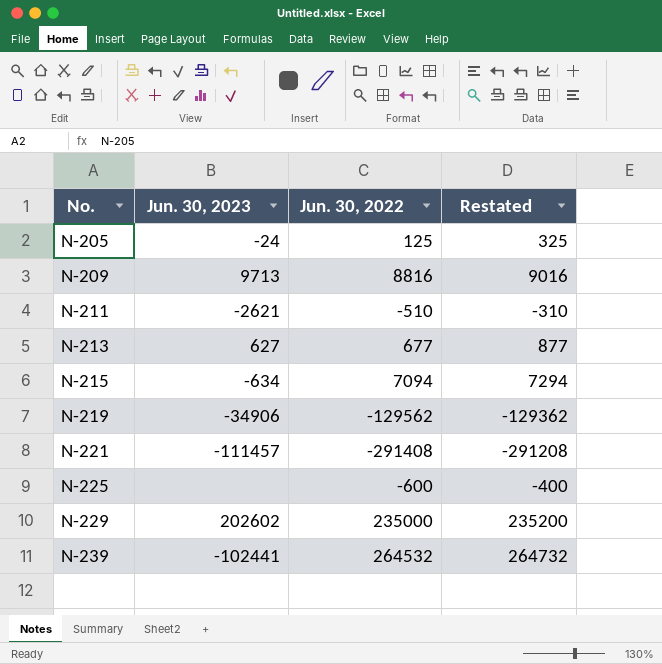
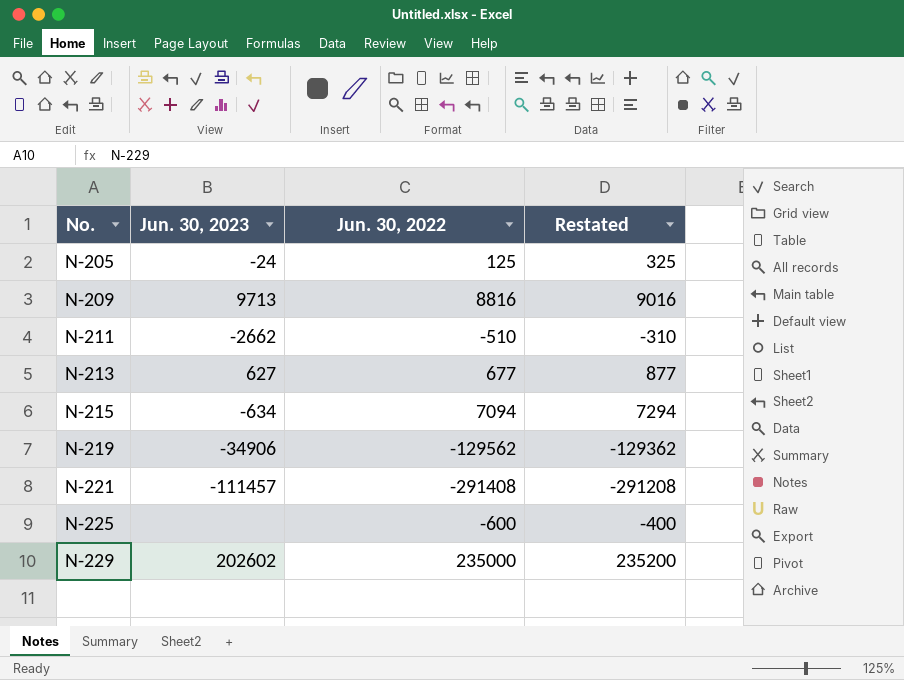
row N-239: -102441 | 264532 | 264732 -> none
N-211 | Jun. 30, 2023: -2621 -> -2662

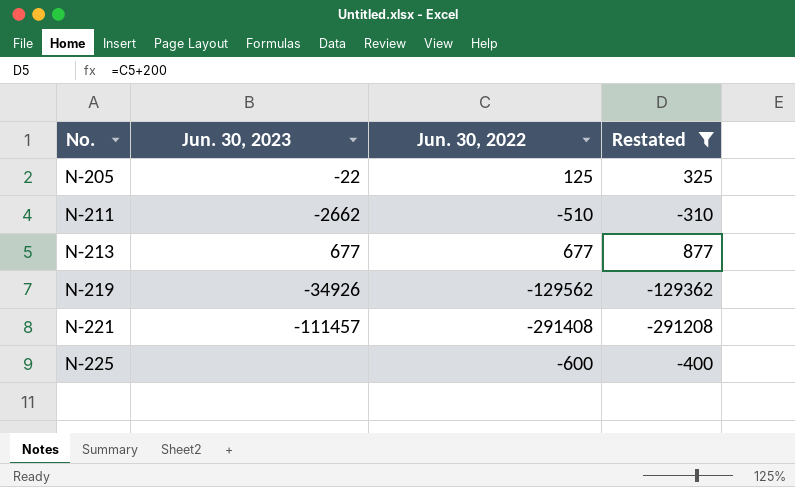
filter: none -> Restated <= 877
N-205 | Jun. 30, 2023: -24 -> -22
N-213 | Jun. 30, 2023: 627 -> 677
N-219 | Jun. 30, 2023: -34906 -> -34926

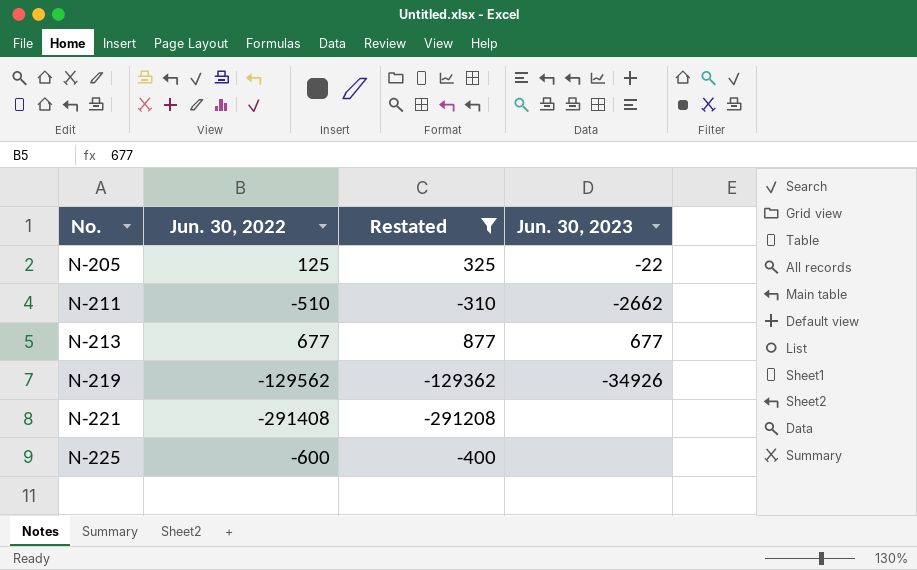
column Jun. 30, 2023 | position: 2 -> 4
N-221 | Jun. 30, 2023: -111457 -> none

